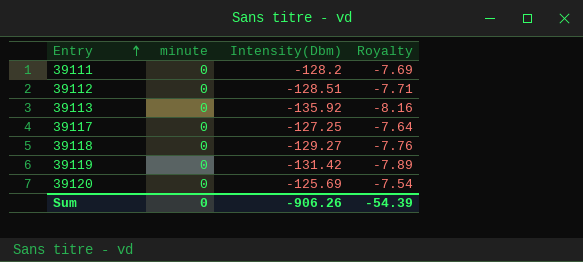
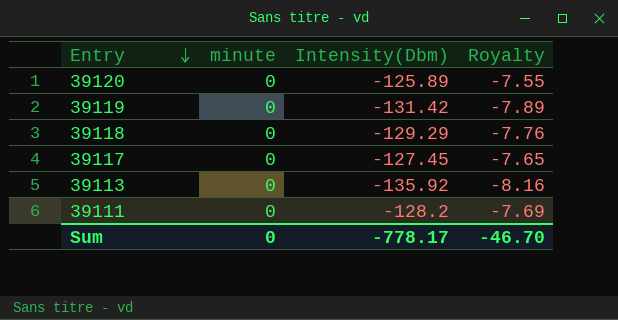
row order: Entry ascending -> Entry descending
row 39112: 0 | -128.51 | -7.71 -> none
39120 | Intensity(Dbm): -125.69 -> -125.89
39120 | Royalty: -7.54 -> -7.55
39118 | Intensity(Dbm): -129.27 -> -129.29
39117 | Intensity(Dbm): -127.25 -> -127.45
39117 | Royalty: -7.64 -> -7.65
Sum | Intensity(Dbm): -906.26 -> -778.17
Sum | Royalty: -54.39 -> -46.70

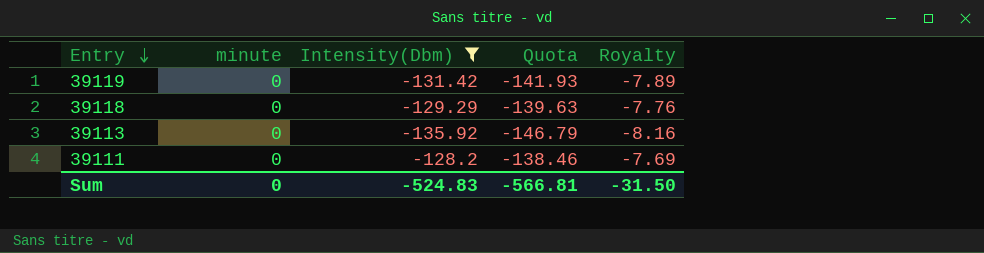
filter: none -> Intensity(Dbm) <= -128.2
column Quota | formula: none -> [Intensity(Dbm)] * 1.08
Sum | Intensity(Dbm): -778.17 -> -524.83
Sum | Royalty: -46.70 -> -31.50

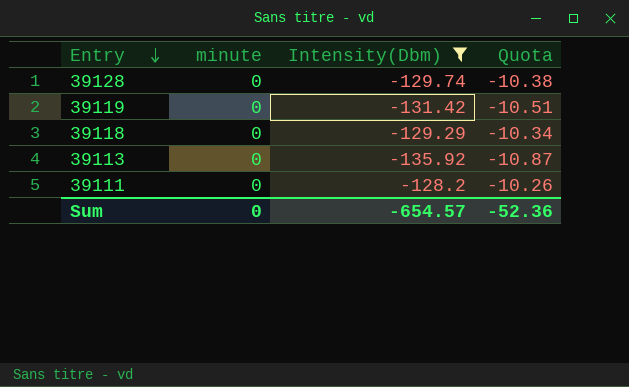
column Royalty | formula: [Intensity(Dbm)] * 0.06 -> none
column Quota | formula: [Intensity(Dbm)] * 1.08 -> [Intensity(Dbm)] * 0.08
row 39128: none -> 0 | -129.74 | -10.38
Sum | Intensity(Dbm): -524.83 -> -654.57
Sum | Quota: -566.81 -> -52.36

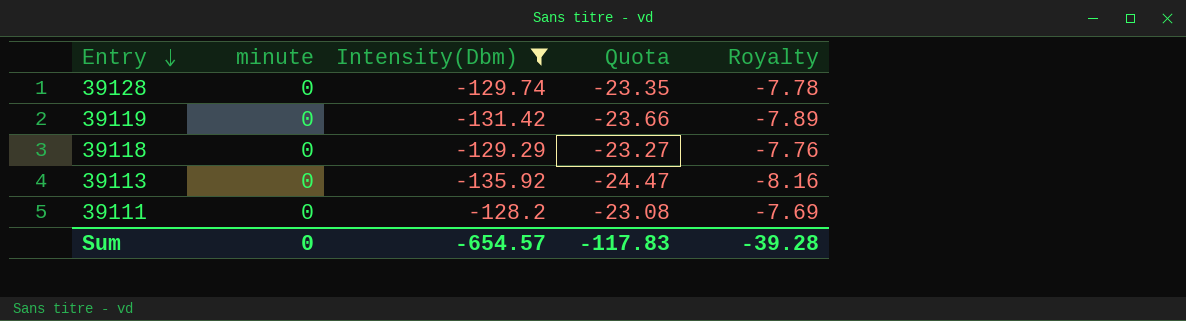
column Quota | formula: [Intensity(Dbm)] * 0.08 -> [Intensity(Dbm)] * 0.18
column Royalty | formula: none -> [Intensity(Dbm)] * 0.06
Sum | Quota: -52.36 -> -117.83

